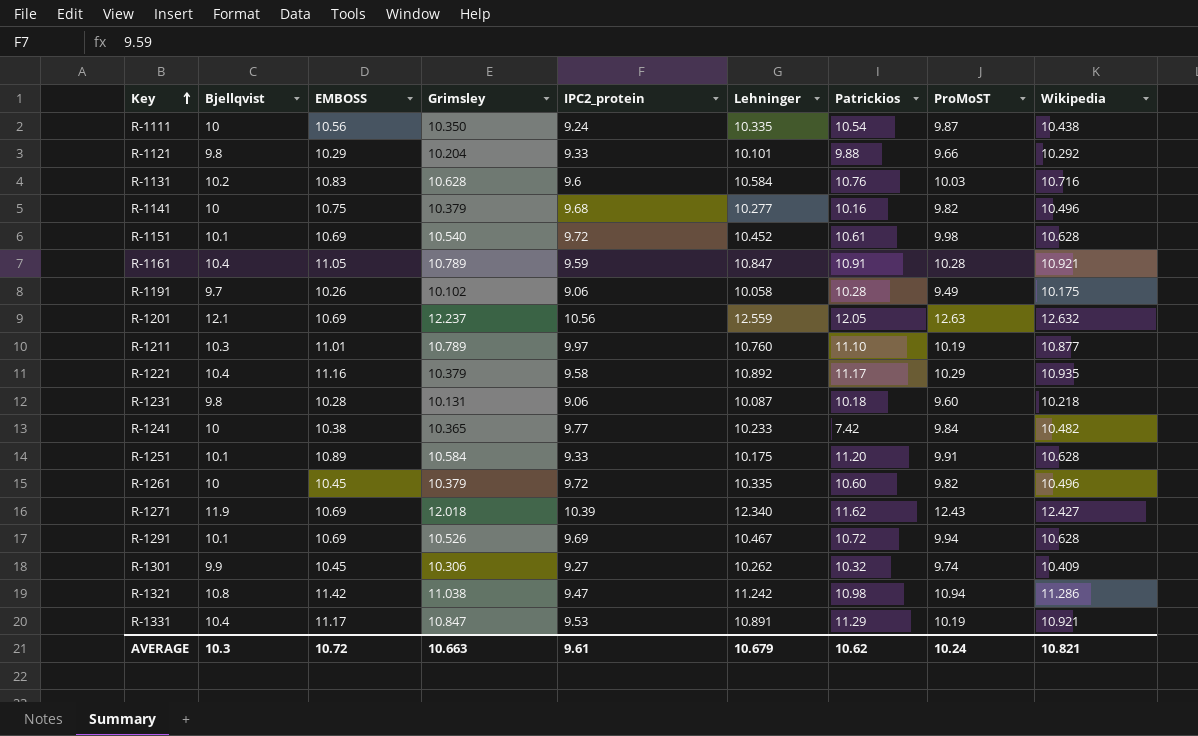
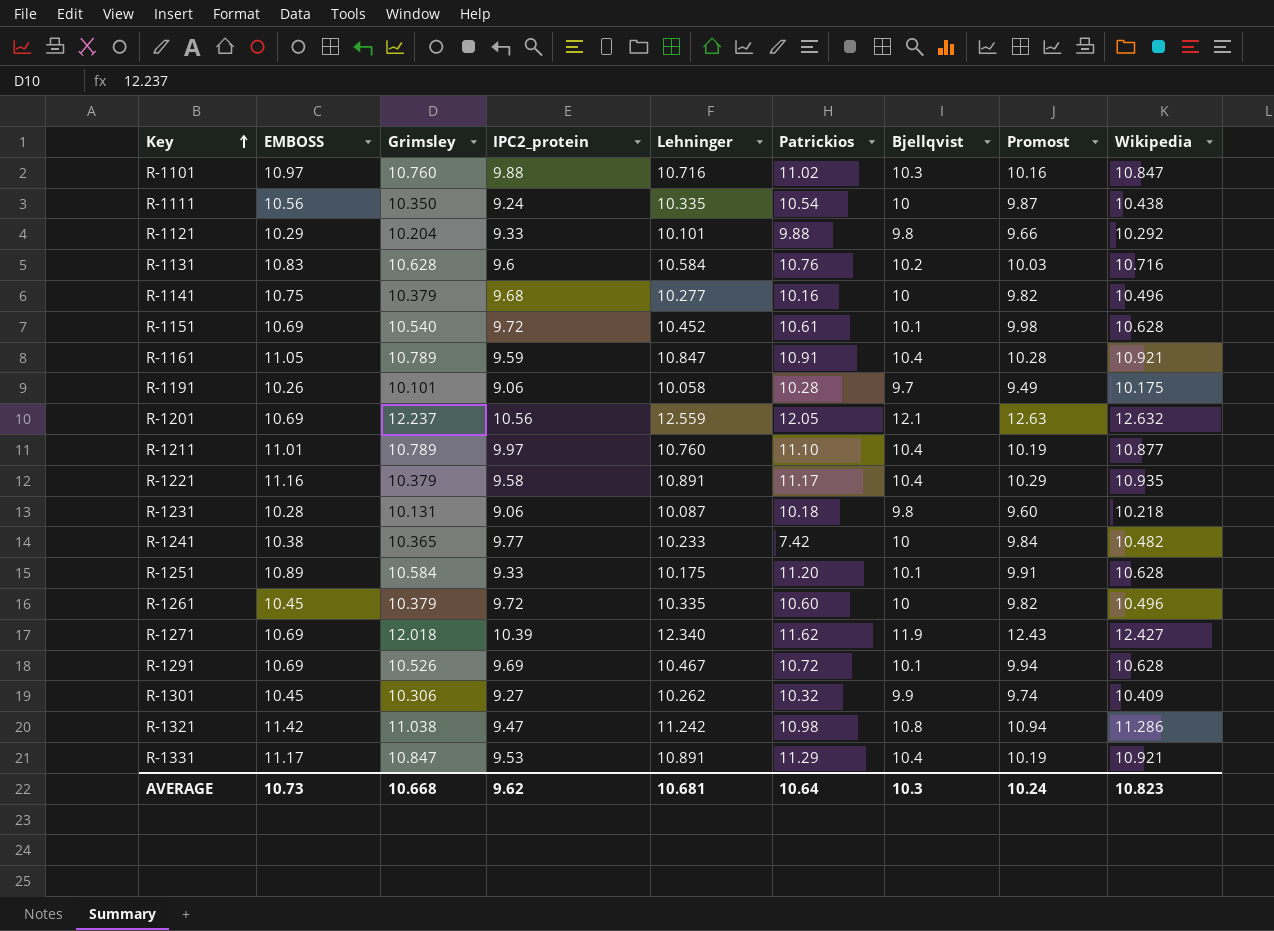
column Bjellqvist | position: 2 -> 7
column name: ProMoST -> Promost
row R-1101: none -> 10.97 | 10.760 | 9.88 | 10.716 | 11.02 | 10.3 | 10.16 | 10.847
R-1191 | Grimsley: 10.102 -> 10.101
R-1211 | Bjellqvist: 10.3 -> 10.4
R-1221 | Lehninger: 10.892 -> 10.891
AVERAGE | EMBOSS: 10.72 -> 10.73
AVERAGE | Grimsley: 10.663 -> 10.668
AVERAGE | IPC2_protein: 9.61 -> 9.62
AVERAGE | Lehninger: 10.679 -> 10.681
AVERAGE | Patrickios: 10.62 -> 10.64
AVERAGE | Wikipedia: 10.821 -> 10.823

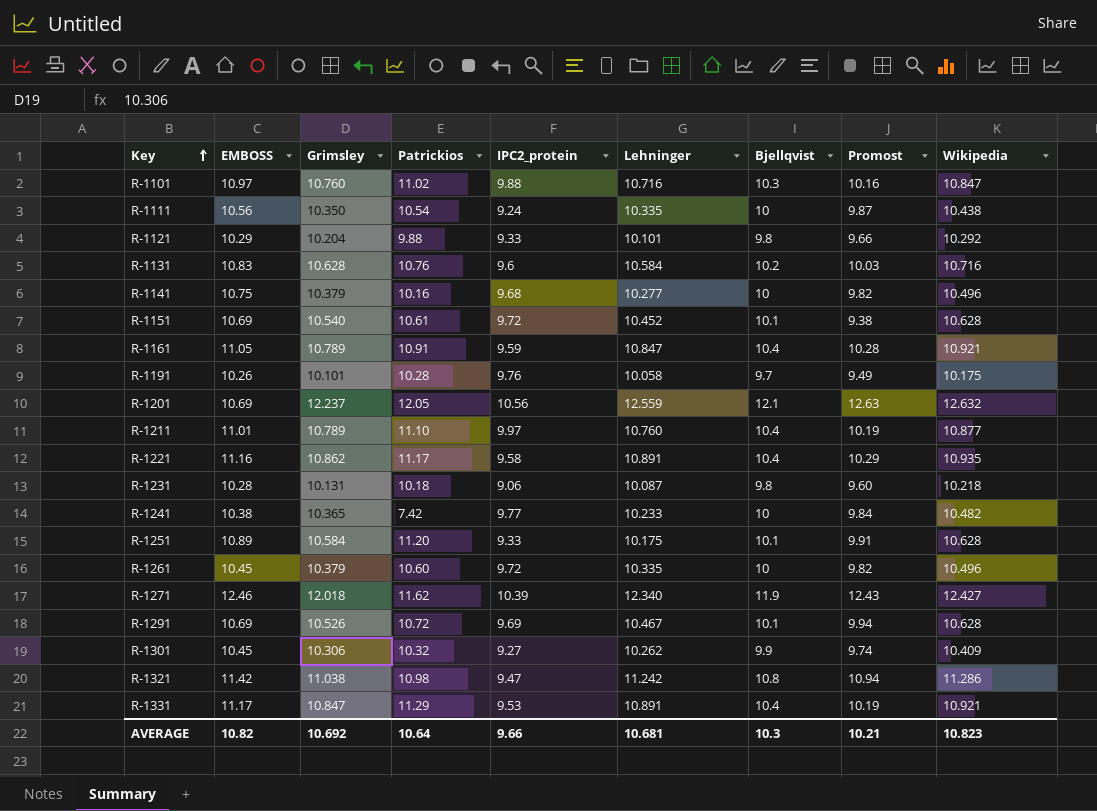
column Patrickios | position: 6 -> 4
R-1151 | Promost: 9.98 -> 9.38
R-1191 | IPC2_protein: 9.06 -> 9.76
R-1221 | Grimsley: 10.379 -> 10.862
R-1271 | EMBOSS: 10.69 -> 12.46
AVERAGE | EMBOSS: 10.73 -> 10.82
AVERAGE | Grimsley: 10.668 -> 10.692
AVERAGE | IPC2_protein: 9.62 -> 9.66
AVERAGE | Promost: 10.24 -> 10.21

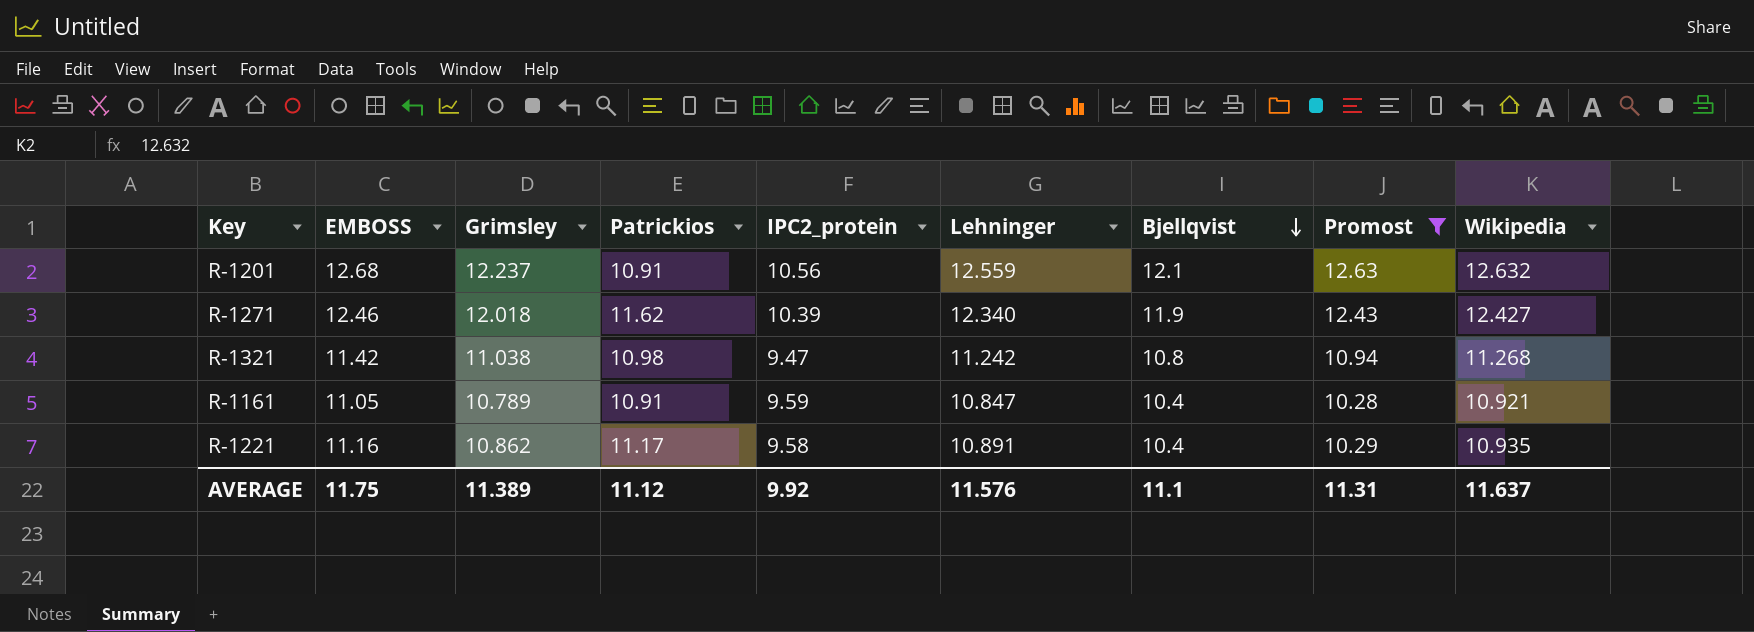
filter: none -> Promost >= 10.28
row order: Key ascending -> Bjellqvist descending
R-1201 | EMBOSS: 10.69 -> 12.68
R-1201 | Patrickios: 12.05 -> 10.91
R-1321 | Wikipedia: 11.286 -> 11.268
AVERAGE | EMBOSS: 10.82 -> 11.75
AVERAGE | Grimsley: 10.692 -> 11.389
AVERAGE | Patrickios: 10.64 -> 11.12
AVERAGE | IPC2_protein: 9.66 -> 9.92
AVERAGE | Lehninger: 10.681 -> 11.576
AVERAGE | Bjellqvist: 10.3 -> 11.1
AVERAGE | Promost: 10.21 -> 11.31
AVERAGE | Wikipedia: 10.823 -> 11.637

